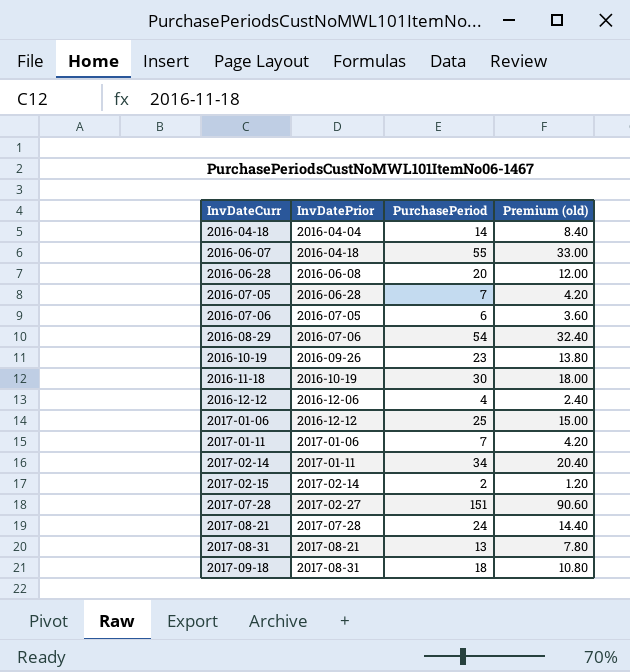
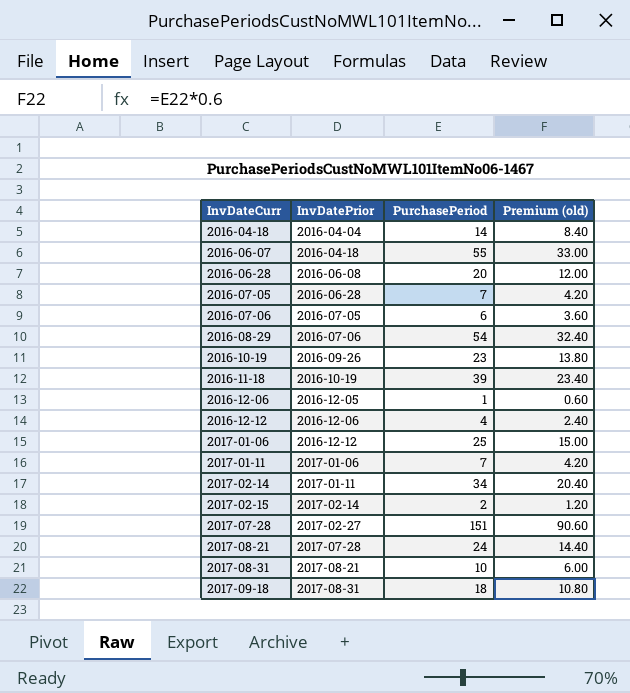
2016-11-18 | PurchasePeriod: 30 -> 39
2016-11-18 | Premium (old): 18.00 -> 23.40
row 2016-12-06: none -> 2016-12-05 | 1 | 0.60
2017-08-31 | PurchasePeriod: 13 -> 10
2017-08-31 | Premium (old): 7.80 -> 6.00

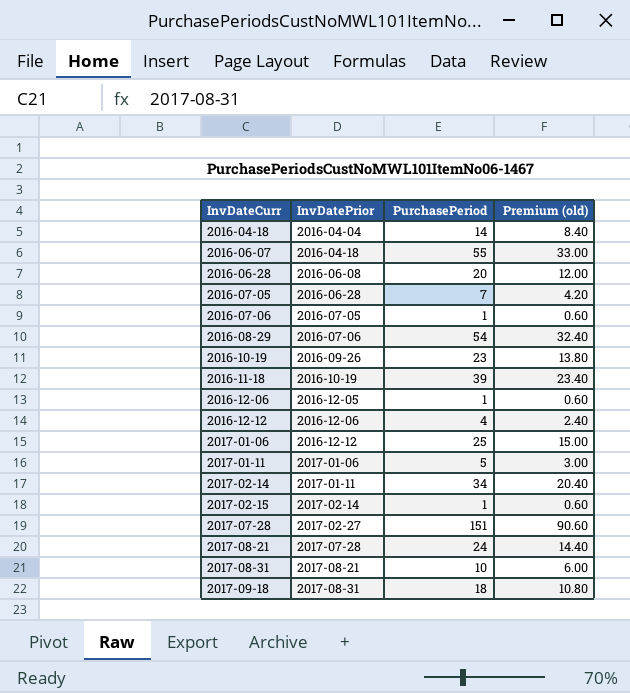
2016-07-06 | PurchasePeriod: 6 -> 1
2016-07-06 | Premium (old): 3.60 -> 0.60
2017-01-11 | PurchasePeriod: 7 -> 5
2017-01-11 | Premium (old): 4.20 -> 3.00
2017-02-15 | PurchasePeriod: 2 -> 1
2017-02-15 | Premium (old): 1.20 -> 0.60

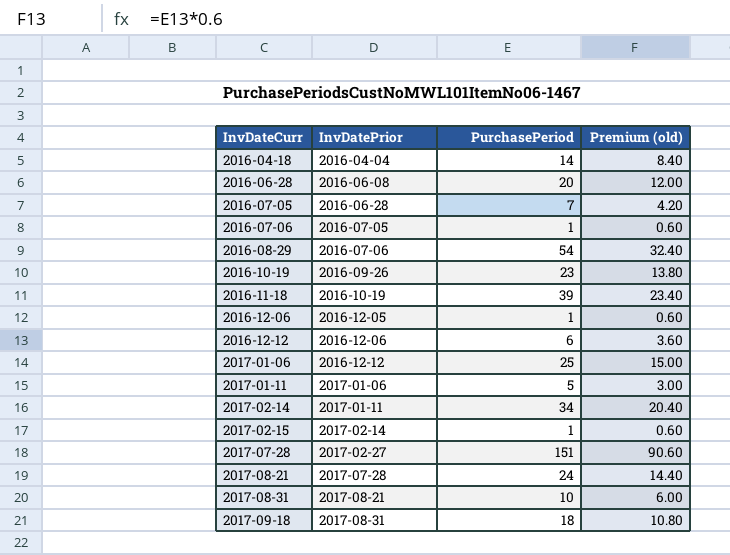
row 2016-06-07: 2016-04-18 | 55 | 33.00 -> none
2016-12-12 | PurchasePeriod: 4 -> 6
2016-12-12 | Premium (old): 2.40 -> 3.60

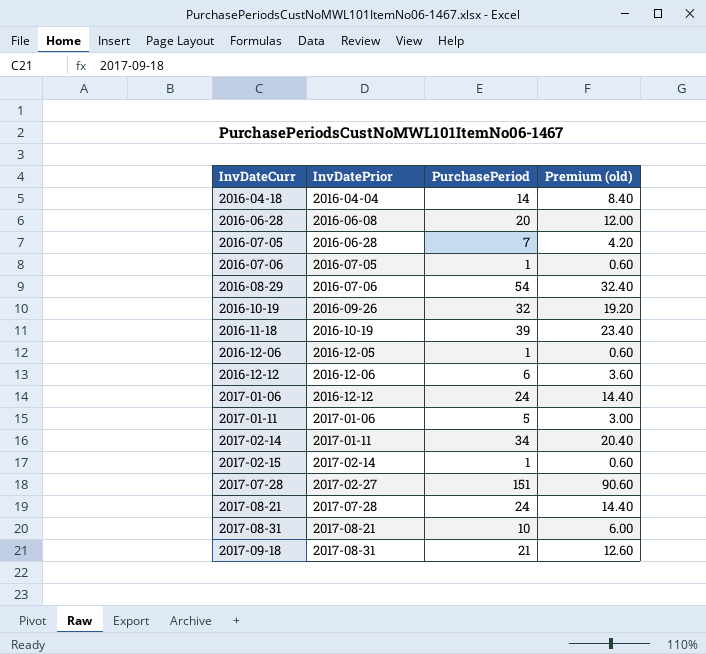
2016-10-19 | PurchasePeriod: 23 -> 32
2016-10-19 | Premium (old): 13.80 -> 19.20
2017-01-06 | PurchasePeriod: 25 -> 24
2017-01-06 | Premium (old): 15.00 -> 14.40
2017-09-18 | PurchasePeriod: 18 -> 21
2017-09-18 | Premium (old): 10.80 -> 12.60

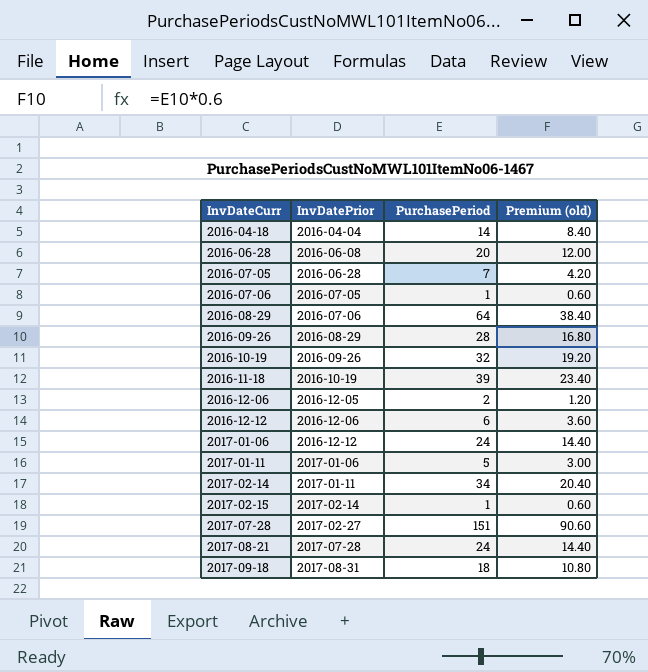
row 2017-08-31: 2017-08-21 | 10 | 6.00 -> none
2016-08-29 | PurchasePeriod: 54 -> 64
2016-08-29 | Premium (old): 32.40 -> 38.40
row 2016-09-26: none -> 2016-08-29 | 28 | 16.80
2016-12-06 | PurchasePeriod: 1 -> 2
2016-12-06 | Premium (old): 0.60 -> 1.20
2017-09-18 | PurchasePeriod: 21 -> 18
2017-09-18 | Premium (old): 12.60 -> 10.80

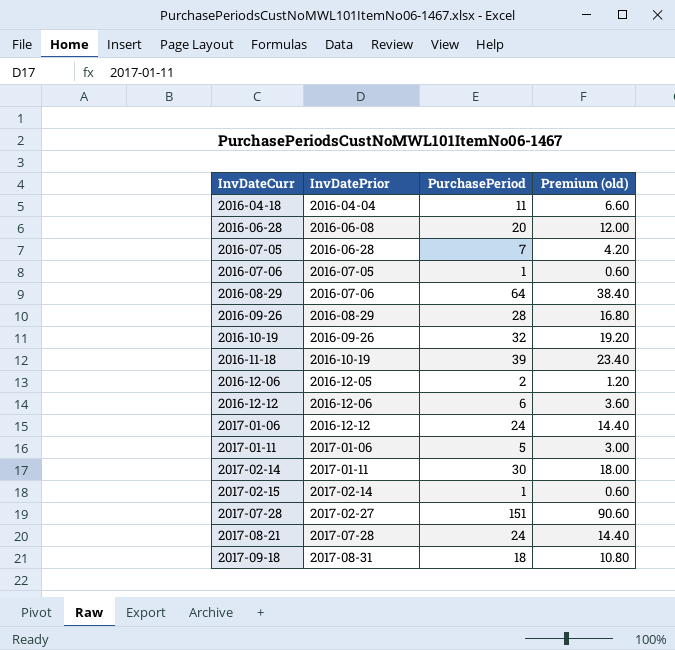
2016-04-18 | PurchasePeriod: 14 -> 11
2016-04-18 | Premium (old): 8.40 -> 6.60
2017-02-14 | PurchasePeriod: 34 -> 30
2017-02-14 | Premium (old): 20.40 -> 18.00

